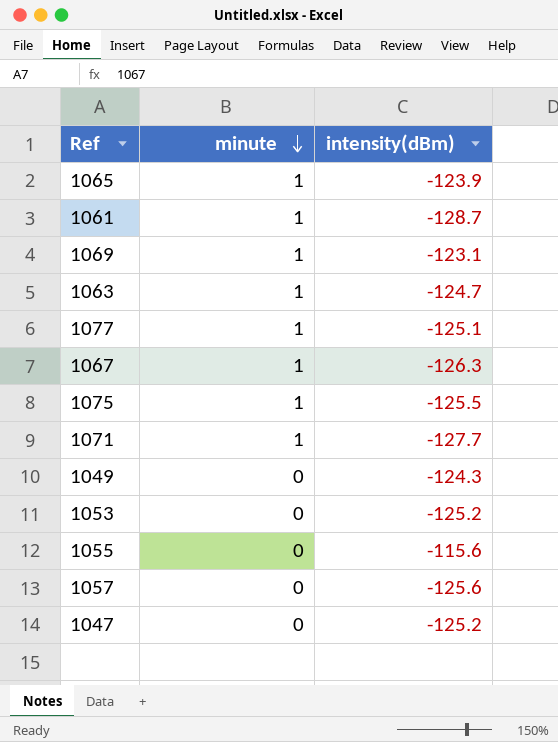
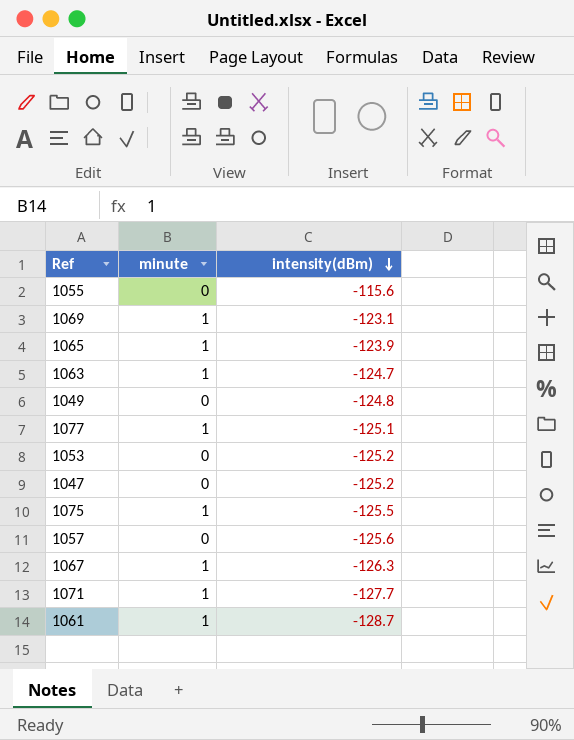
row order: minute descending -> intensity(dBm) descending
1049 | intensity(dBm): -124.3 -> -124.8

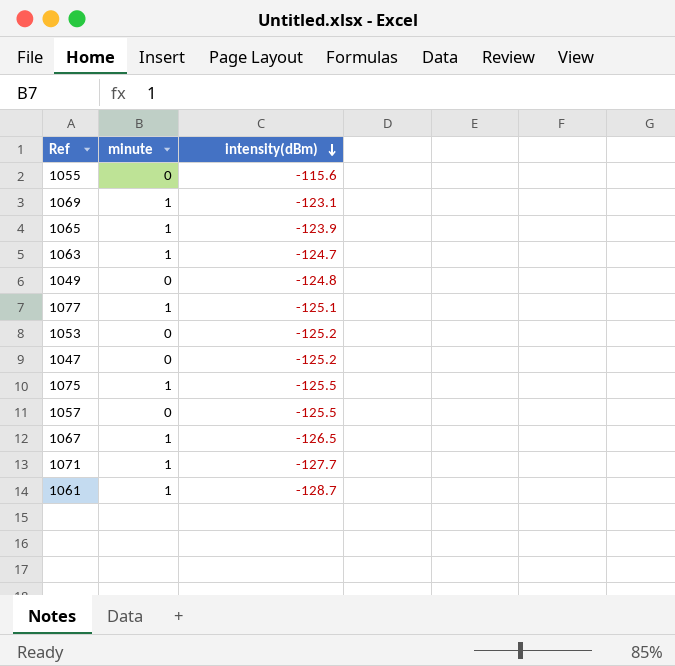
1057 | intensity(dBm): -125.6 -> -125.5
1067 | intensity(dBm): -126.3 -> -126.5

